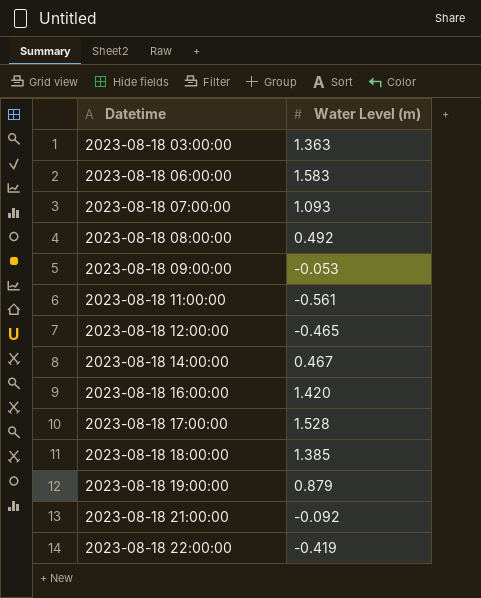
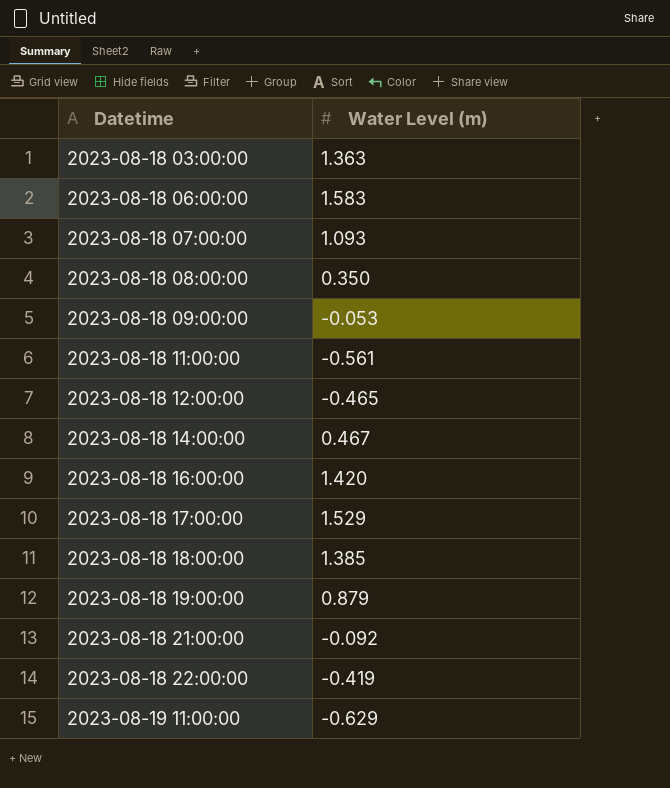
2023-08-18 08:00:00 | Water Level (m): 0.492 -> 0.350
2023-08-18 17:00:00 | Water Level (m): 1.528 -> 1.529
row 2023-08-19 11:00:00: none -> -0.629

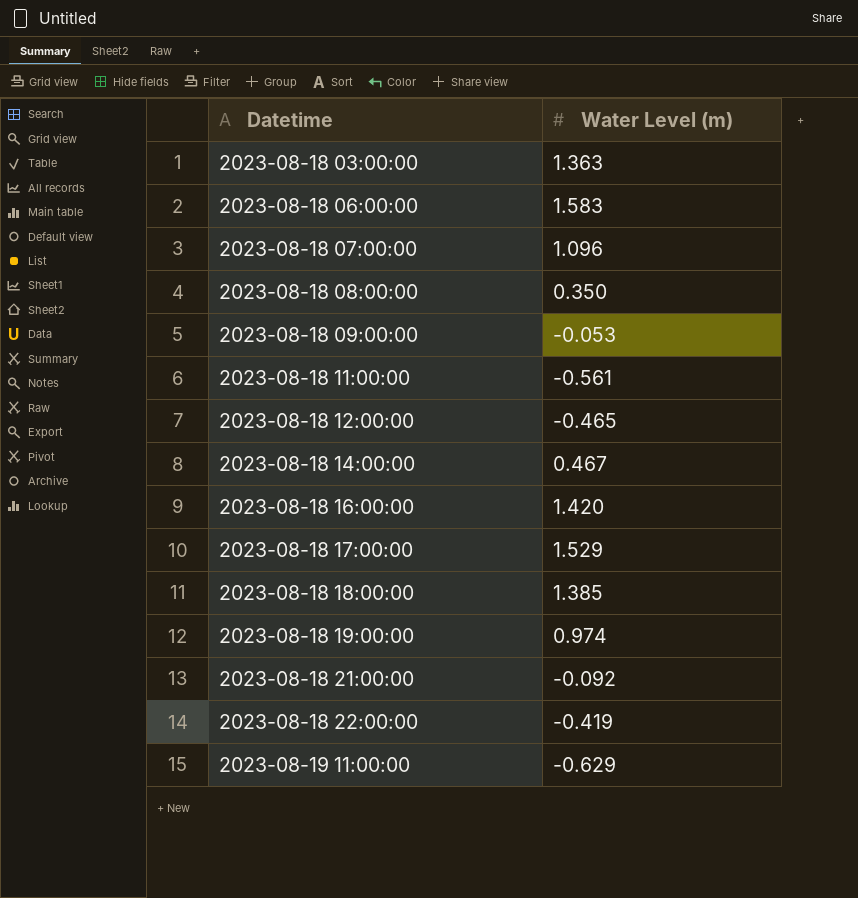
2023-08-18 07:00:00 | Water Level (m): 1.093 -> 1.096
2023-08-18 19:00:00 | Water Level (m): 0.879 -> 0.974

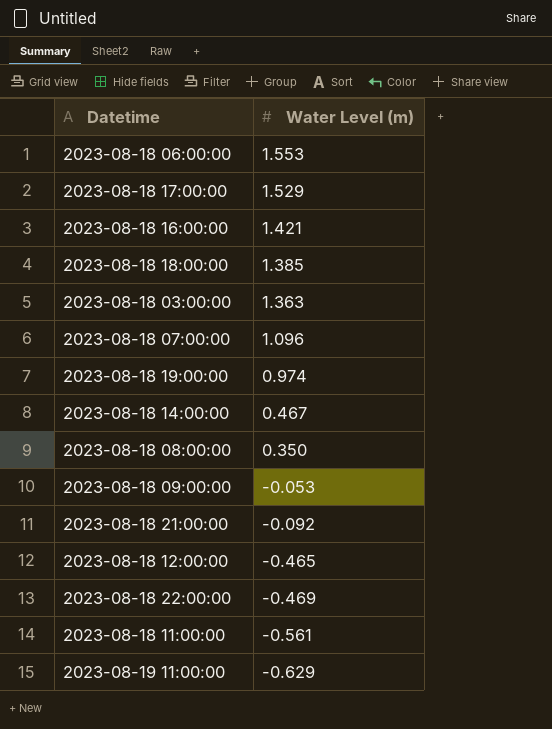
row order: Datetime ascending -> Water Level (m) descending
2023-08-18 06:00:00 | Water Level (m): 1.583 -> 1.553
2023-08-18 16:00:00 | Water Level (m): 1.420 -> 1.421
2023-08-18 22:00:00 | Water Level (m): -0.419 -> -0.469

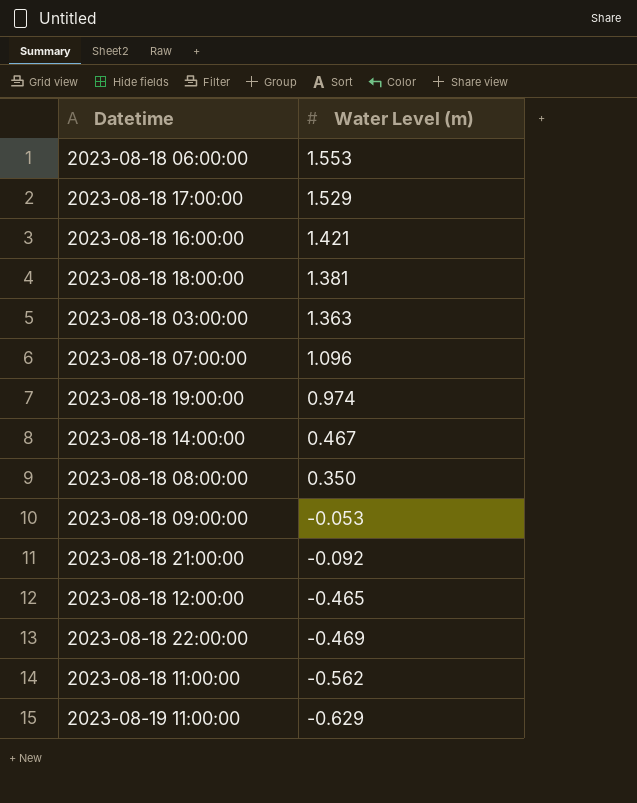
2023-08-18 18:00:00 | Water Level (m): 1.385 -> 1.381
2023-08-18 11:00:00 | Water Level (m): -0.561 -> -0.562

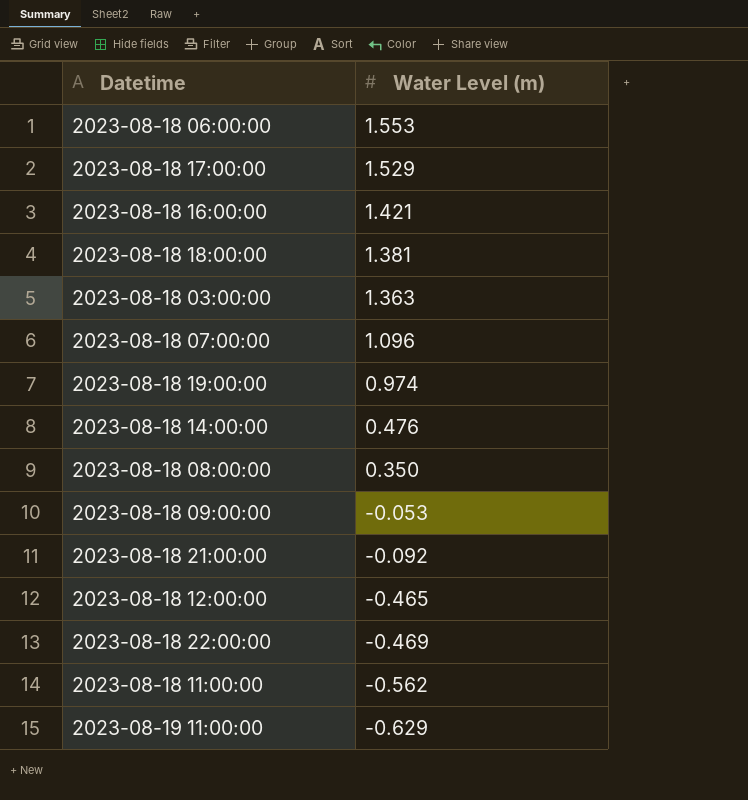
2023-08-18 14:00:00 | Water Level (m): 0.467 -> 0.476

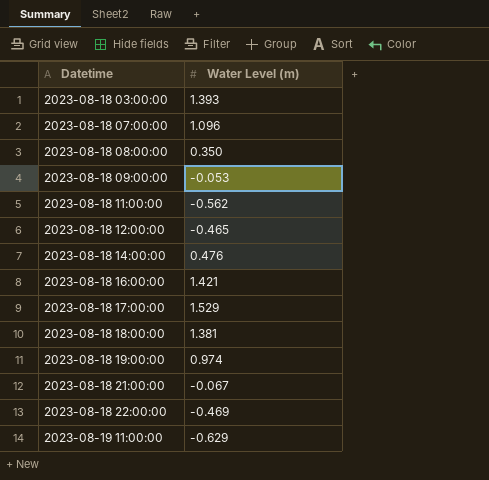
row order: Water Level (m) descending -> Datetime ascending
row 2023-08-18 06:00:00: 1.553 -> none
2023-08-18 03:00:00 | Water Level (m): 1.363 -> 1.393
2023-08-18 21:00:00 | Water Level (m): -0.092 -> -0.067

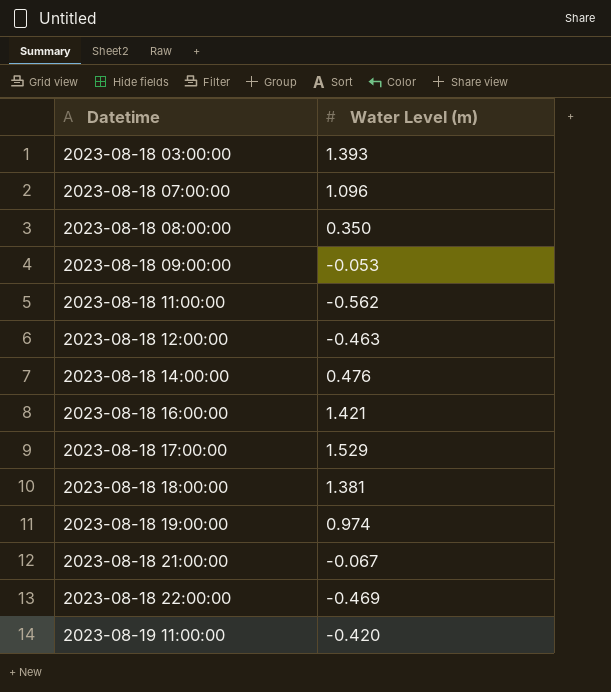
2023-08-18 12:00:00 | Water Level (m): -0.465 -> -0.463
2023-08-19 11:00:00 | Water Level (m): -0.629 -> -0.420

